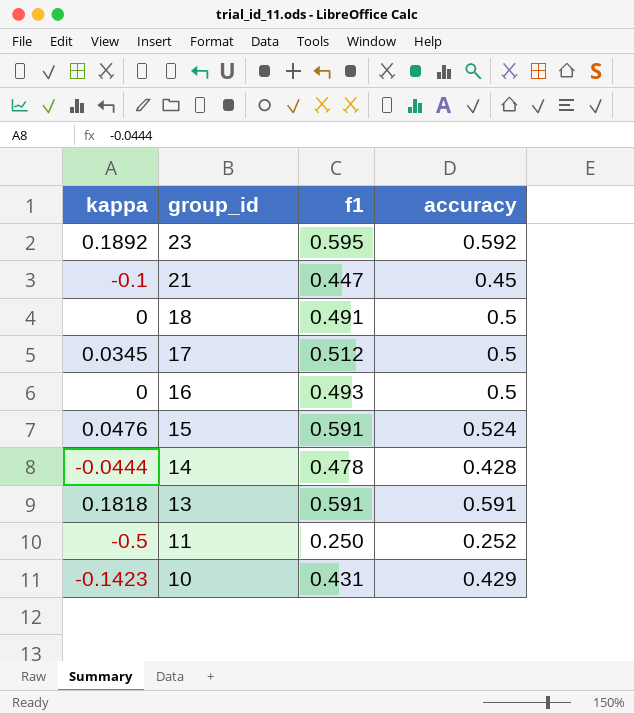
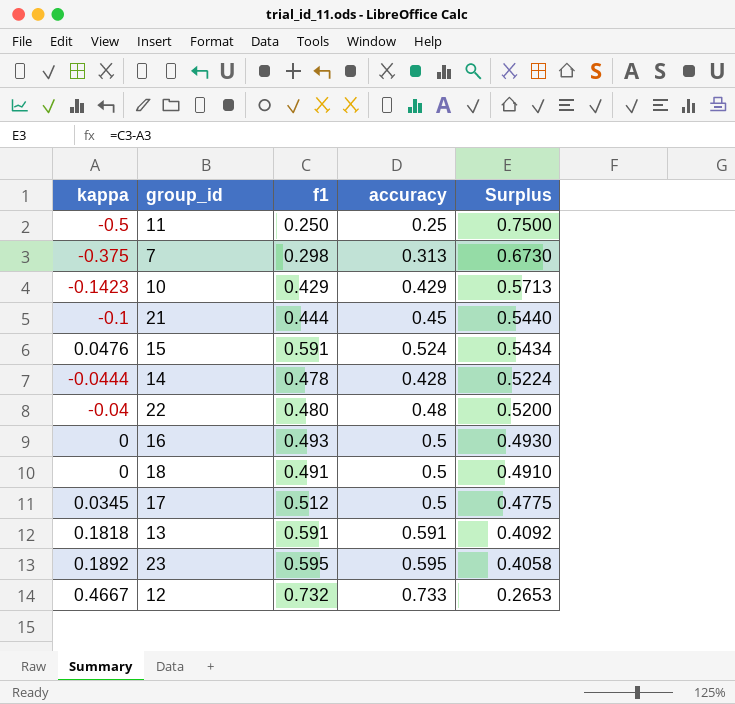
row order: group_id descending -> Surplus descending
column Surplus | formula: none -> [f1] - [kappa]
11 | accuracy: 0.252 -> 0.25
row 7: none -> -0.375 | 0.298 | 0.313 | 0.6730
10 | f1: 0.431 -> 0.429
21 | f1: 0.447 -> 0.444
row 22: none -> -0.04 | 0.480 | 0.48 | 0.5200
23 | accuracy: 0.592 -> 0.595
row 12: none -> 0.4667 | 0.732 | 0.733 | 0.2653

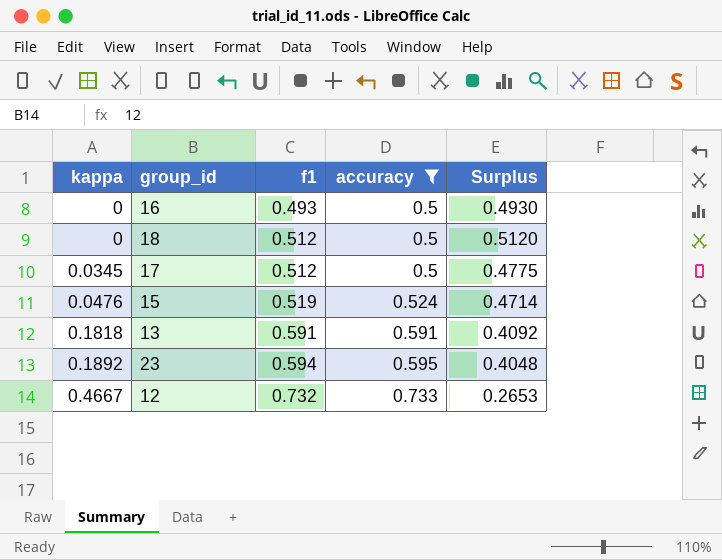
filter: none -> accuracy >= 0.5
row order: Surplus descending -> kappa ascending
18 | f1: 0.491 -> 0.512
18 | Surplus: 0.4910 -> 0.5120
15 | f1: 0.591 -> 0.519
15 | Surplus: 0.5434 -> 0.4714
23 | f1: 0.595 -> 0.594
23 | Surplus: 0.4058 -> 0.4048

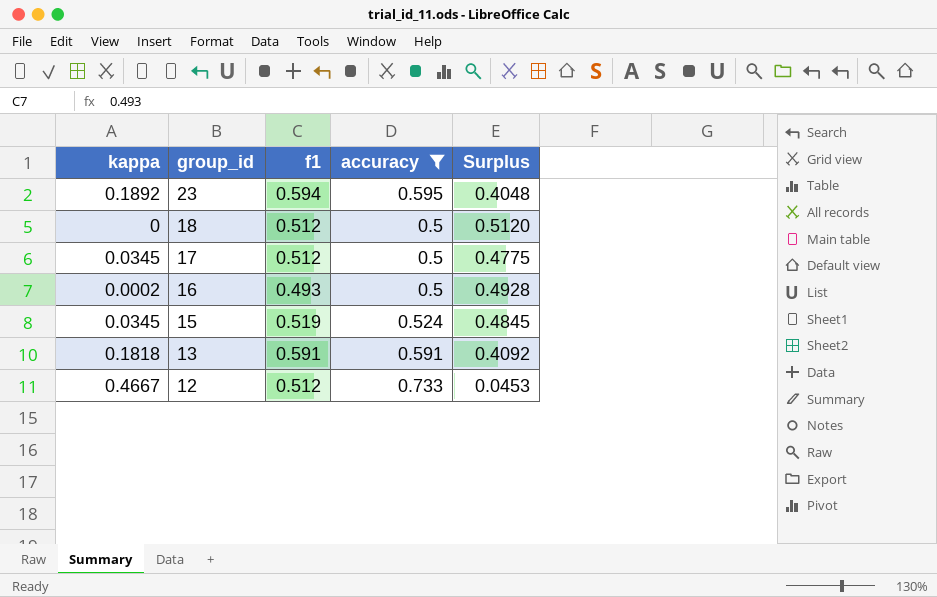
row order: kappa ascending -> group_id descending
16 | kappa: 0 -> 0.0002
16 | Surplus: 0.4930 -> 0.4928
15 | kappa: 0.0476 -> 0.0345
15 | Surplus: 0.4714 -> 0.4845
12 | f1: 0.732 -> 0.512
12 | Surplus: 0.2653 -> 0.0453

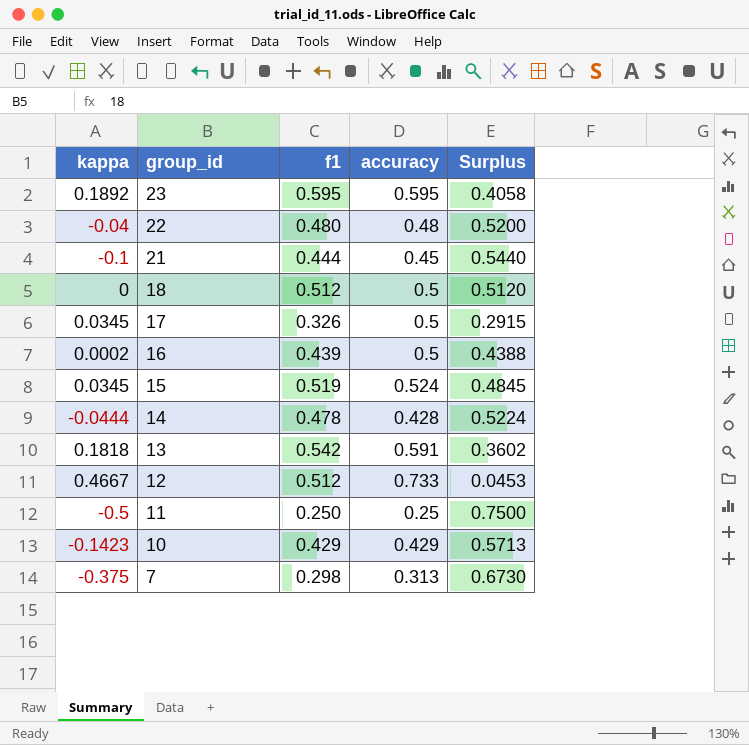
filter: accuracy >= 0.5 -> none
23 | f1: 0.594 -> 0.595
23 | Surplus: 0.4048 -> 0.4058
17 | f1: 0.512 -> 0.326
17 | Surplus: 0.4775 -> 0.2915
16 | f1: 0.493 -> 0.439
16 | Surplus: 0.4928 -> 0.4388
13 | f1: 0.591 -> 0.542
13 | Surplus: 0.4092 -> 0.3602

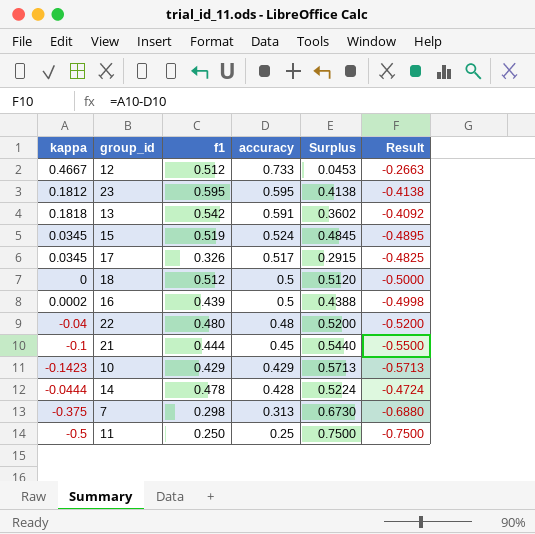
row order: group_id descending -> accuracy descending
column Result | formula: none -> [kappa] - [accuracy]
23 | kappa: 0.1892 -> 0.1812
23 | Surplus: 0.4058 -> 0.4138
17 | accuracy: 0.5 -> 0.517

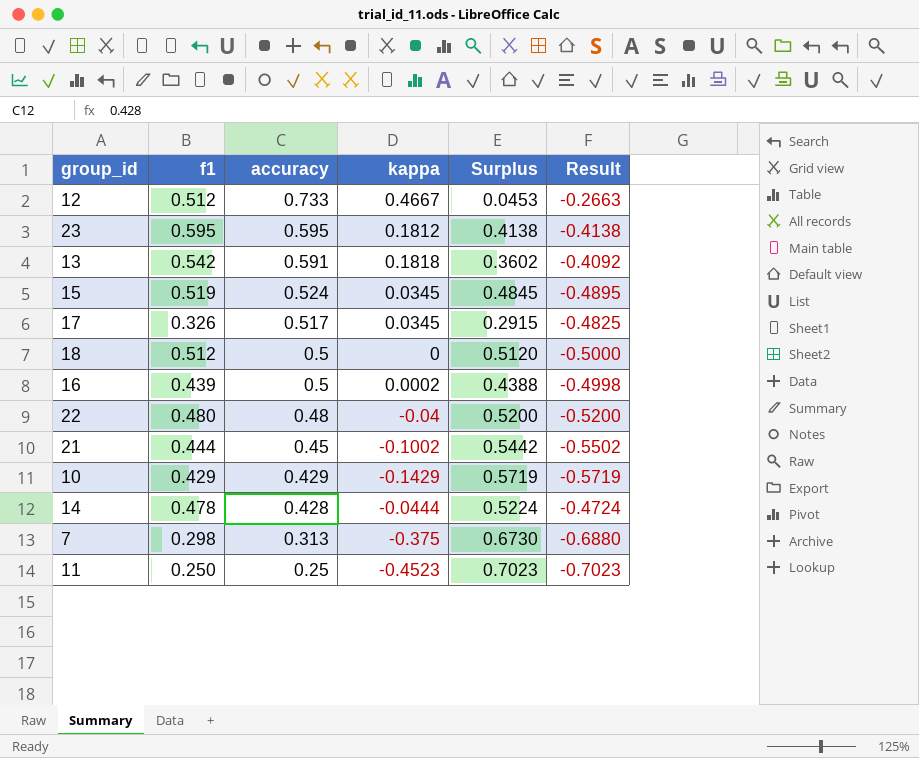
column kappa | position: 1 -> 4
21 | kappa: -0.1 -> -0.1002
21 | Surplus: 0.5440 -> 0.5442
21 | Result: -0.5500 -> -0.5502
10 | kappa: -0.1423 -> -0.1429
10 | Surplus: 0.5713 -> 0.5719
10 | Result: -0.5713 -> -0.5719
11 | kappa: -0.5 -> -0.4523
11 | Surplus: 0.7500 -> 0.7023
11 | Result: -0.7500 -> -0.7023

